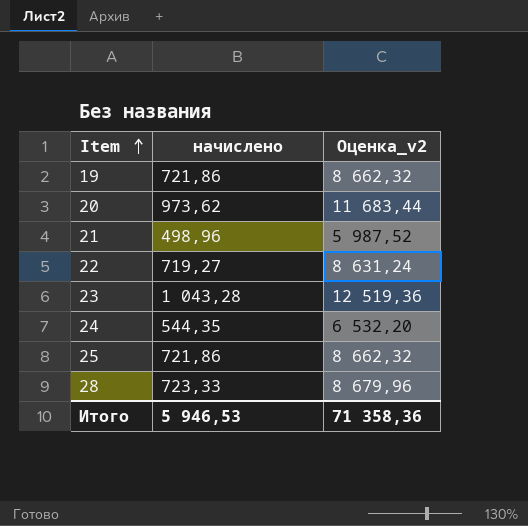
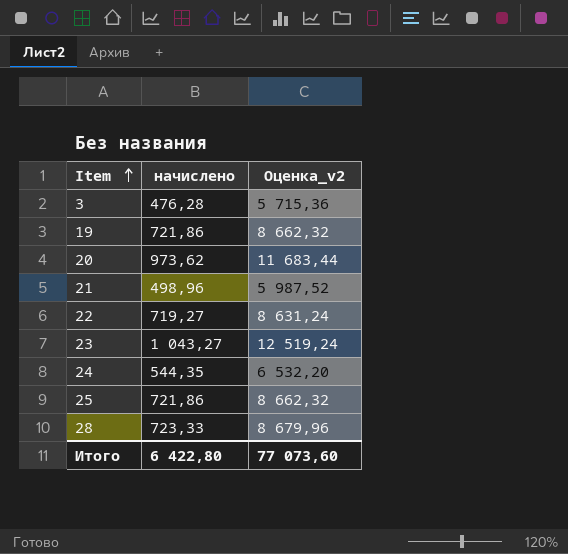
row 3: none -> 476,28 | 5 715,36
23 | начислено: 1 043,28 -> 1 043,27
23 | Оценка_v2: 12 519,36 -> 12 519,24
Итого | начислено: 5 946,53 -> 6 422,80
Итого | Оценка_v2: 71 358,36 -> 77 073,60

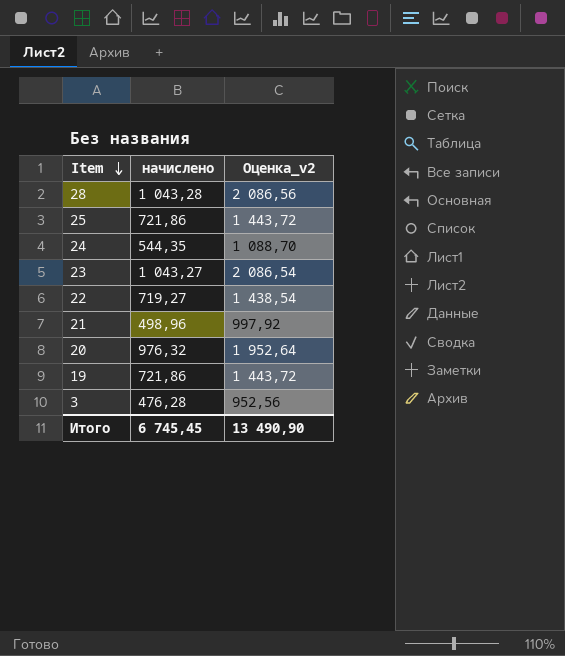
row order: Item ascending -> Item descending
column Оценка_v2 | formula: [начислено] * 12 -> [начислено] * 2
28 | начислено: 723,33 -> 1 043,28
20 | начислено: 973,62 -> 976,32
Итого | начислено: 6 422,80 -> 6 745,45
Итого | Оценка_v2: 77 073,60 -> 13 490,90

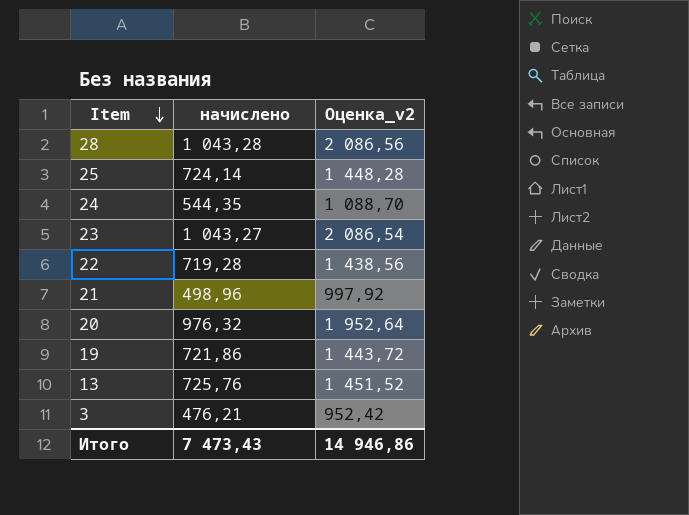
25 | начислено: 721,86 -> 724,14
25 | Оценка_v2: 1 443,72 -> 1 448,28
22 | начислено: 719,27 -> 719,28
22 | Оценка_v2: 1 438,54 -> 1 438,56
row 13: none -> 725,76 | 1 451,52
3 | начислено: 476,28 -> 476,21
3 | Оценка_v2: 952,56 -> 952,42
Итого | начислено: 6 745,45 -> 7 473,43
Итого | Оценка_v2: 13 490,90 -> 14 946,86

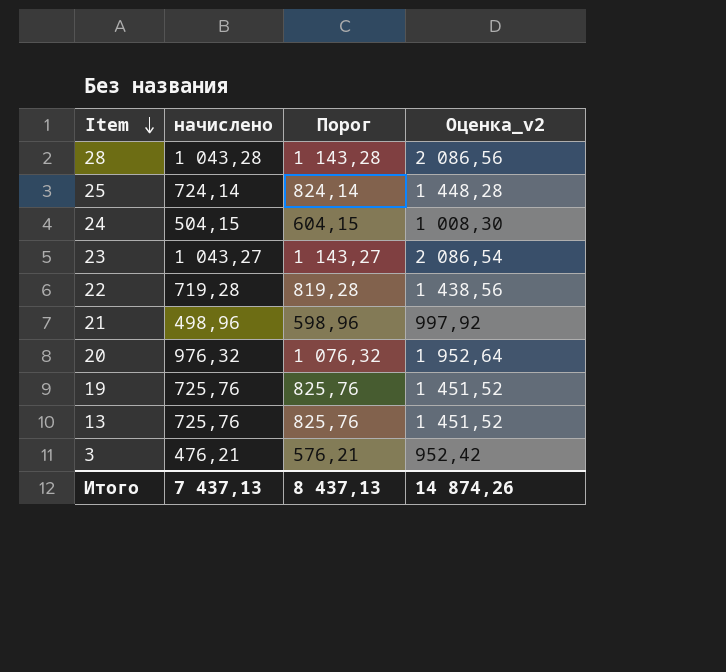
column Порог | formula: none -> [начислено] + 100
24 | начислено: 544,35 -> 504,15
24 | Оценка_v2: 1 088,70 -> 1 008,30
19 | начислено: 721,86 -> 725,76
19 | Оценка_v2: 1 443,72 -> 1 451,52
Итого | начислено: 7 473,43 -> 7 437,13
Итого | Оценка_v2: 14 946,86 -> 14 874,26

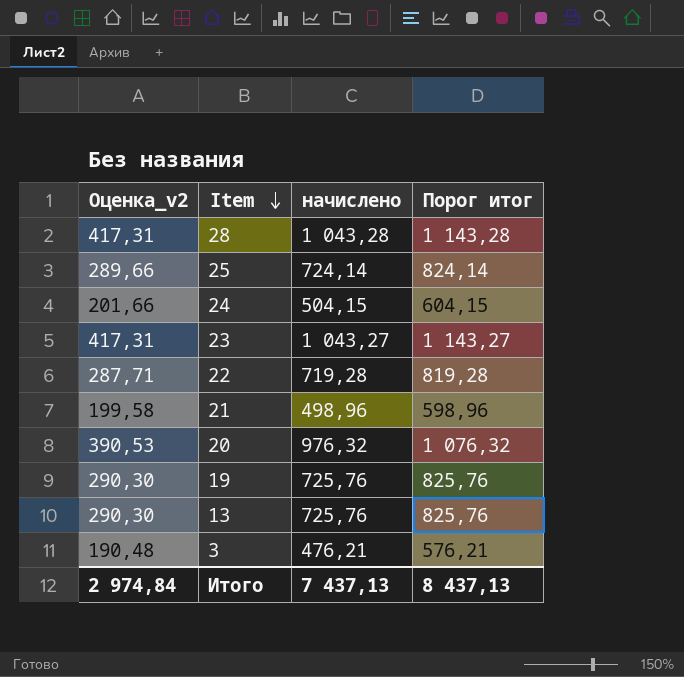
column Оценка_v2 | formula: [начислено] * 2 -> [начислено] * 0,4
column Оценка_v2 | position: 4 -> 1
column name: Порог -> Порог итог
Итого | Оценка_v2: 14 874,26 -> 2 974,84

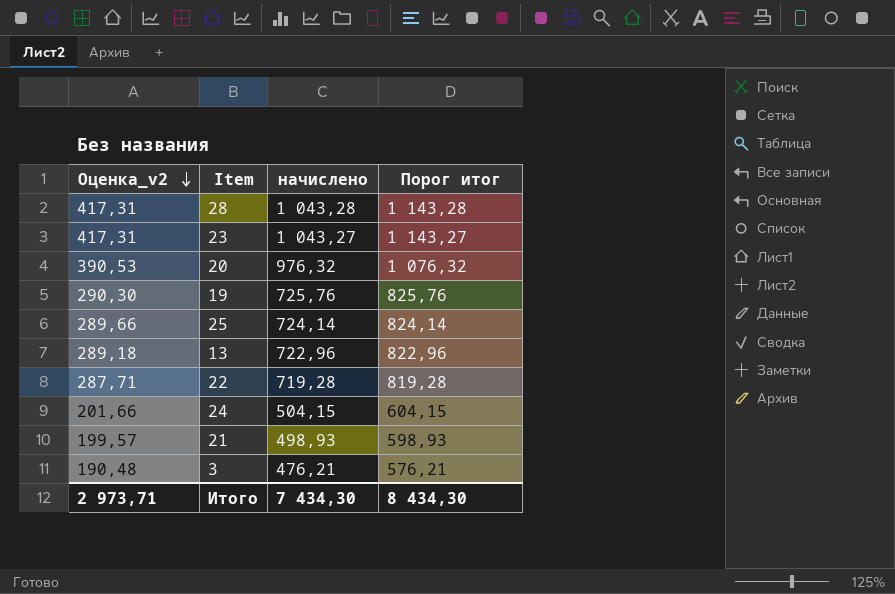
row order: Item descending -> Оценка_v2 descending
13 | Оценка_v2: 290,30 -> 289,18
13 | начислено: 725,76 -> 722,96
13 | Порог итог: 825,76 -> 822,96
21 | Оценка_v2: 199,58 -> 199,57
21 | начислено: 498,96 -> 498,93
21 | Порог итог: 598,96 -> 598,93
Итого | Оценка_v2: 2 974,84 -> 2 973,71
Итого | начислено: 7 437,13 -> 7 434,30
Итого | Порог итог: 8 437,13 -> 8 434,30

